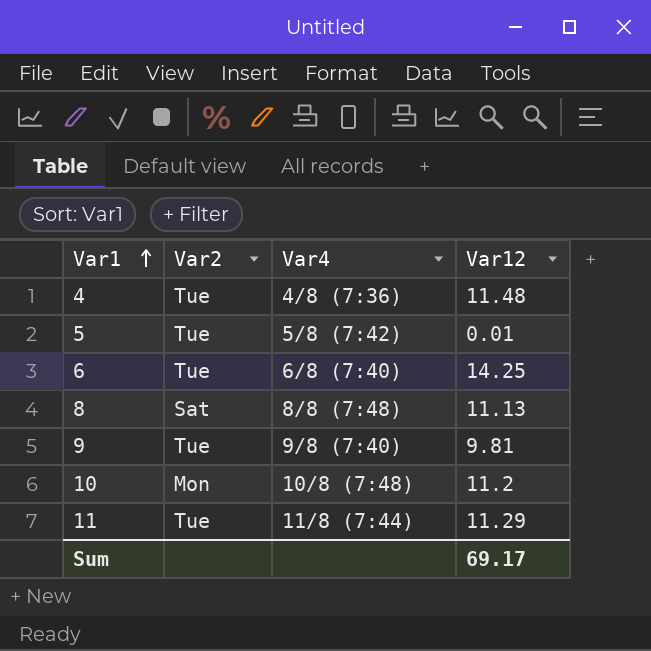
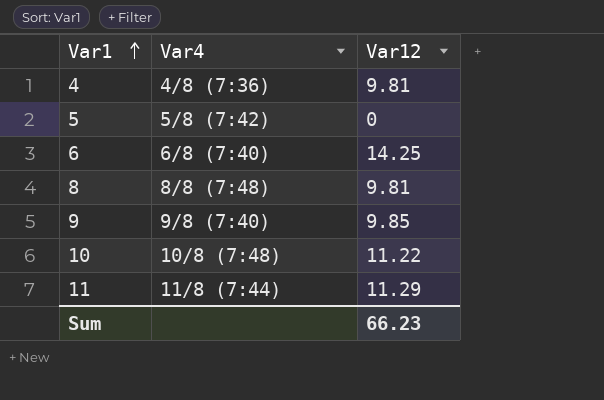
column Var2 | position: 2 -> none
4 | Var12: 11.48 -> 9.81
5 | Var12: 0.01 -> 0
8 | Var12: 11.13 -> 9.81
9 | Var12: 9.81 -> 9.85
10 | Var12: 11.2 -> 11.22
Sum | Var12: 69.17 -> 66.23

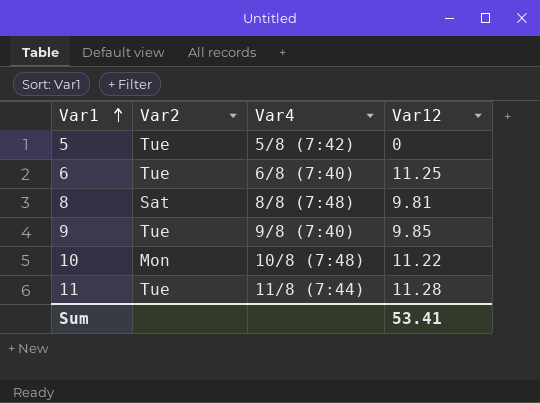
column Var2 | position: none -> 2
row 4: 4/8 (7:36) | 9.81 -> none
6 | Var12: 14.25 -> 11.25
11 | Var12: 11.29 -> 11.28
Sum | Var12: 66.23 -> 53.41

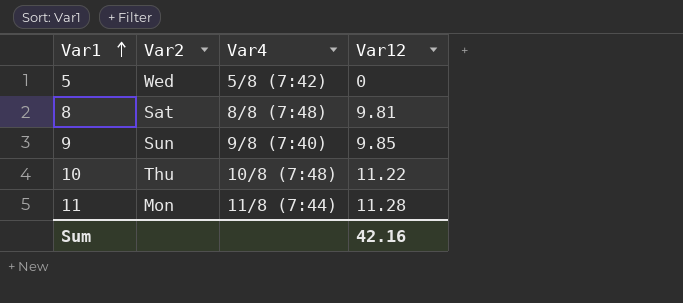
row 6: Tue | 6/8 (7:40) | 11.25 -> none
5 | Var2: Tue -> Wed
9 | Var2: Tue -> Sun
10 | Var2: Mon -> Thu
11 | Var2: Tue -> Mon
Sum | Var12: 53.41 -> 42.16

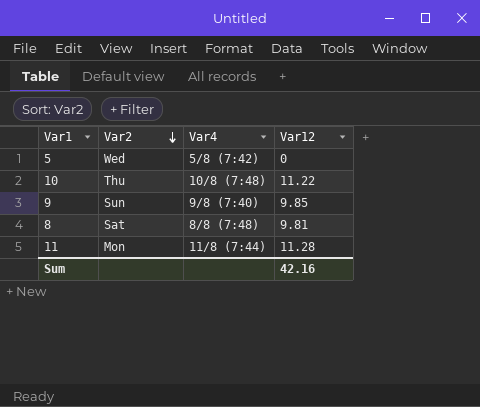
row order: Var1 ascending -> Var2 descending

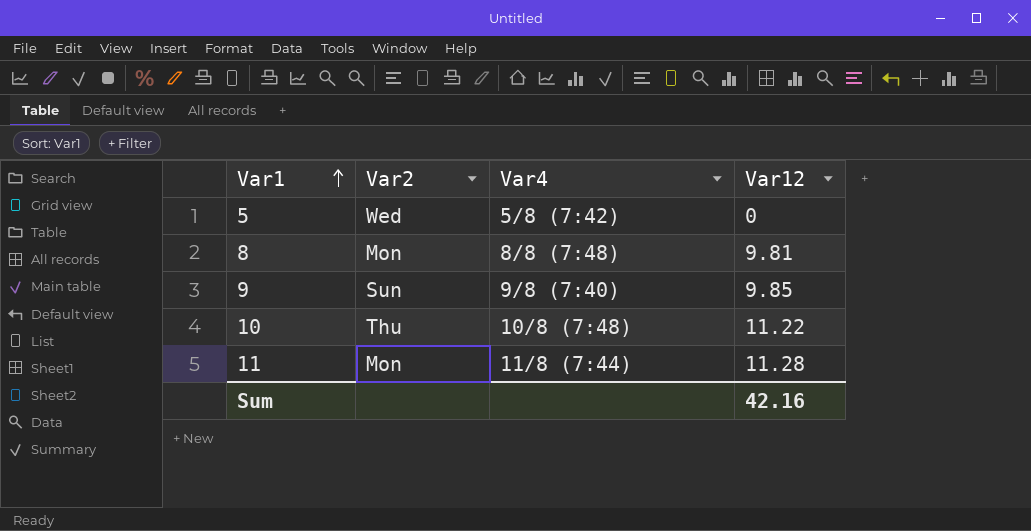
row order: Var2 descending -> Var1 ascending
8 | Var2: Sat -> Mon

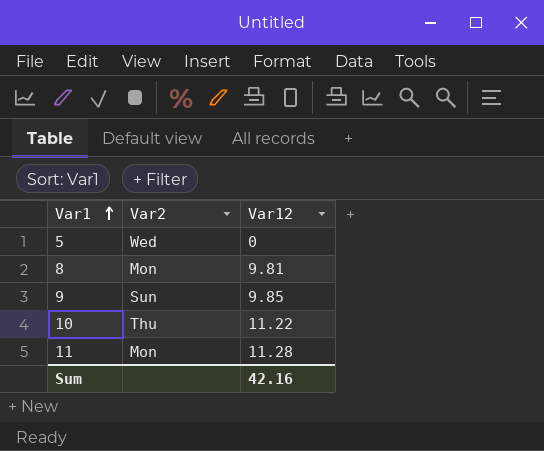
column Var4 | position: 3 -> none

